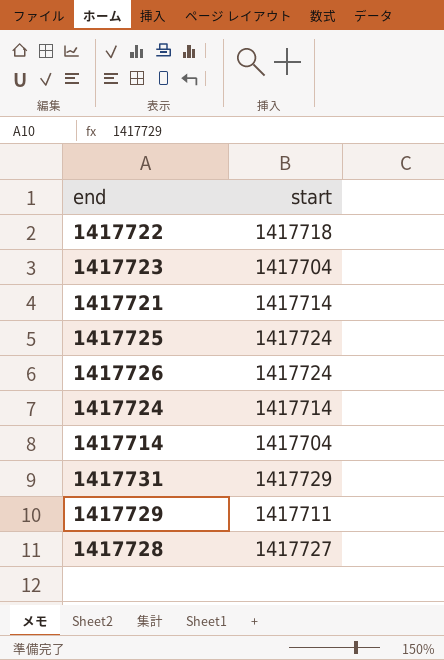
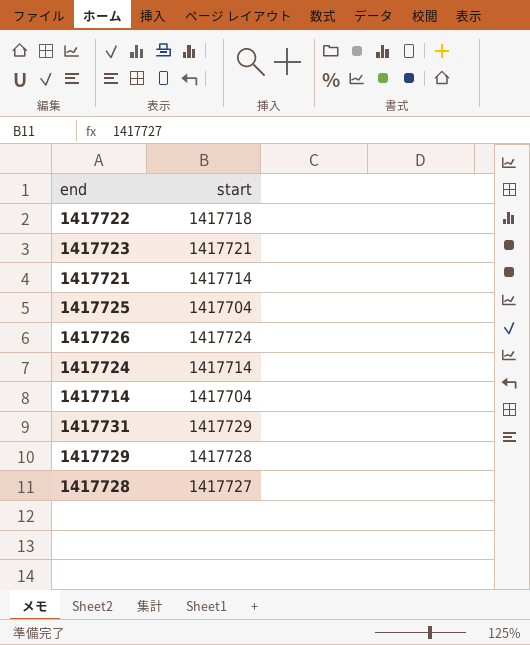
1417723 | start: 1417704 -> 1417721
1417725 | start: 1417724 -> 1417704
1417729 | start: 1417711 -> 1417728

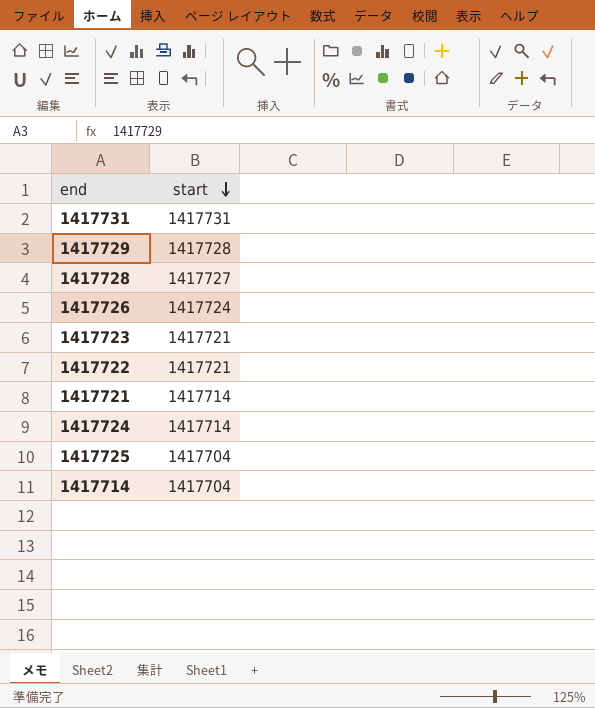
row order: none -> start descending
1417731 | start: 1417729 -> 1417731
1417722 | start: 1417718 -> 1417721

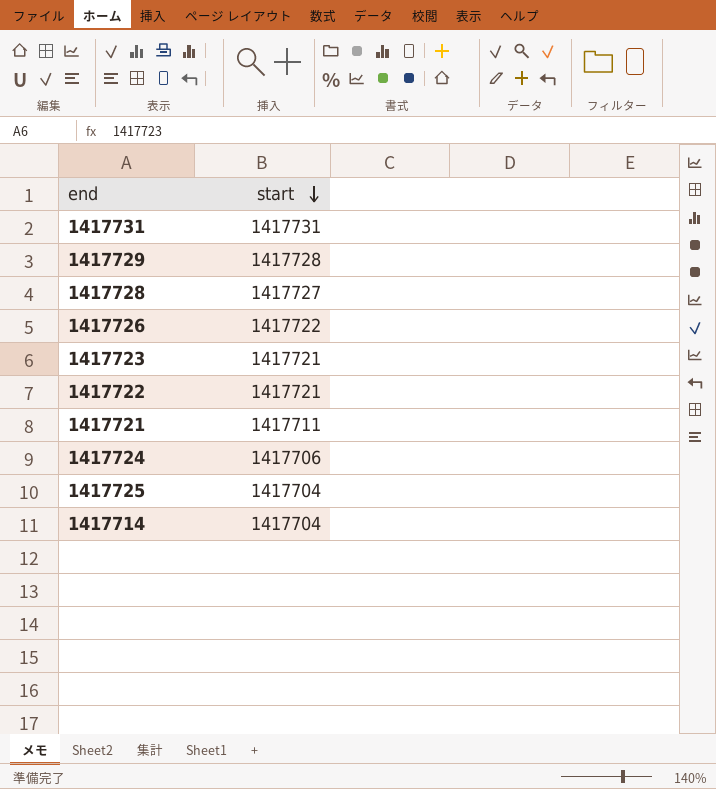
1417726 | start: 1417724 -> 1417722
1417721 | start: 1417714 -> 1417711
1417724 | start: 1417714 -> 1417706

